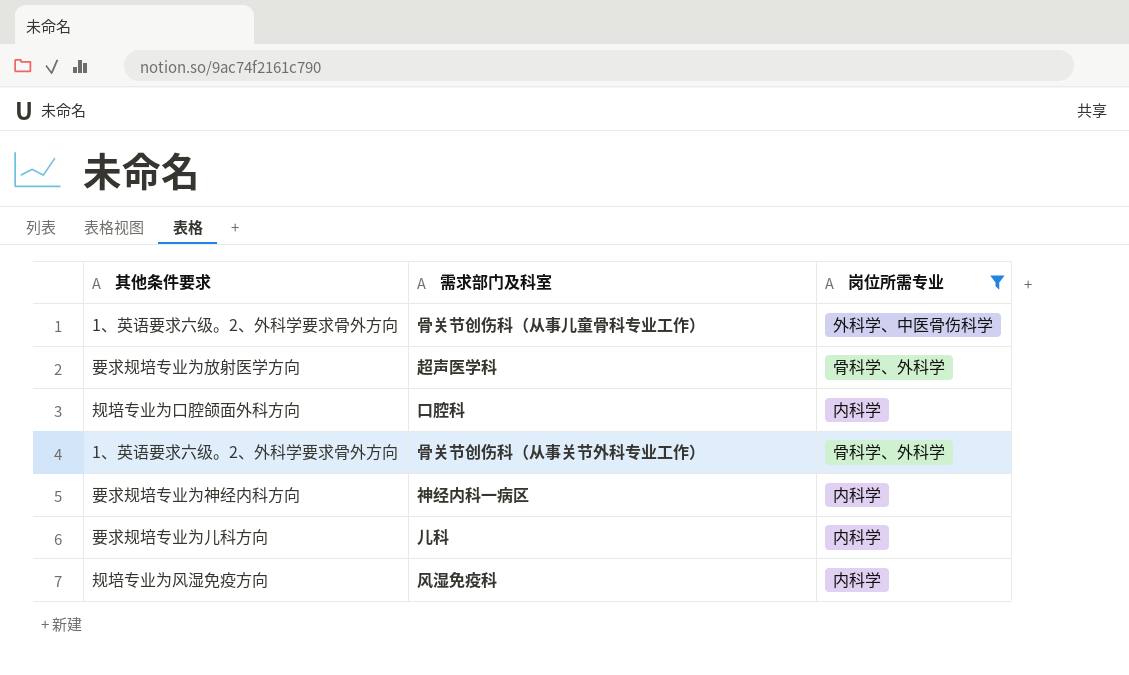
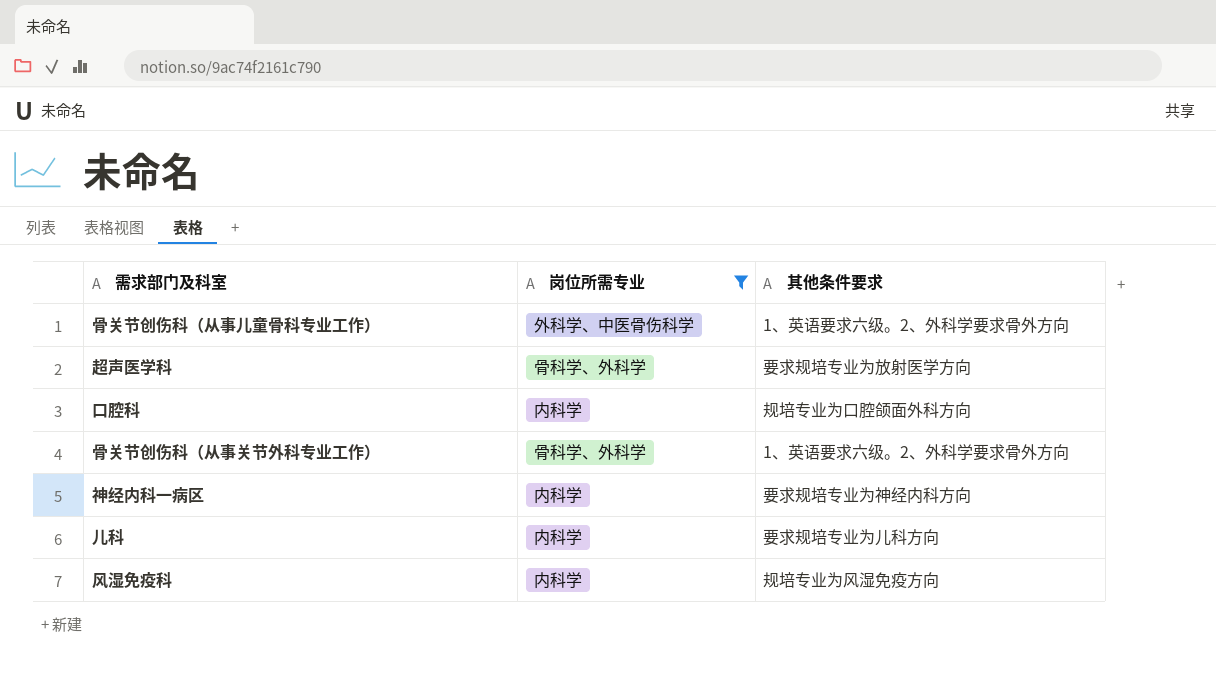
column 其他条件要求 | position: 1 -> 3

